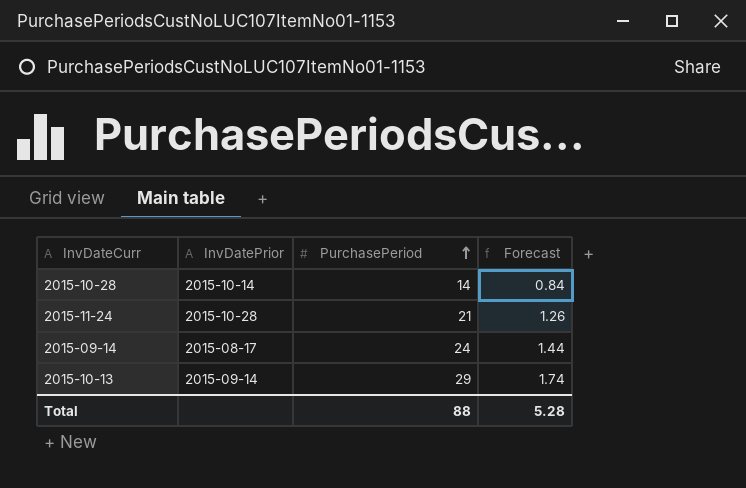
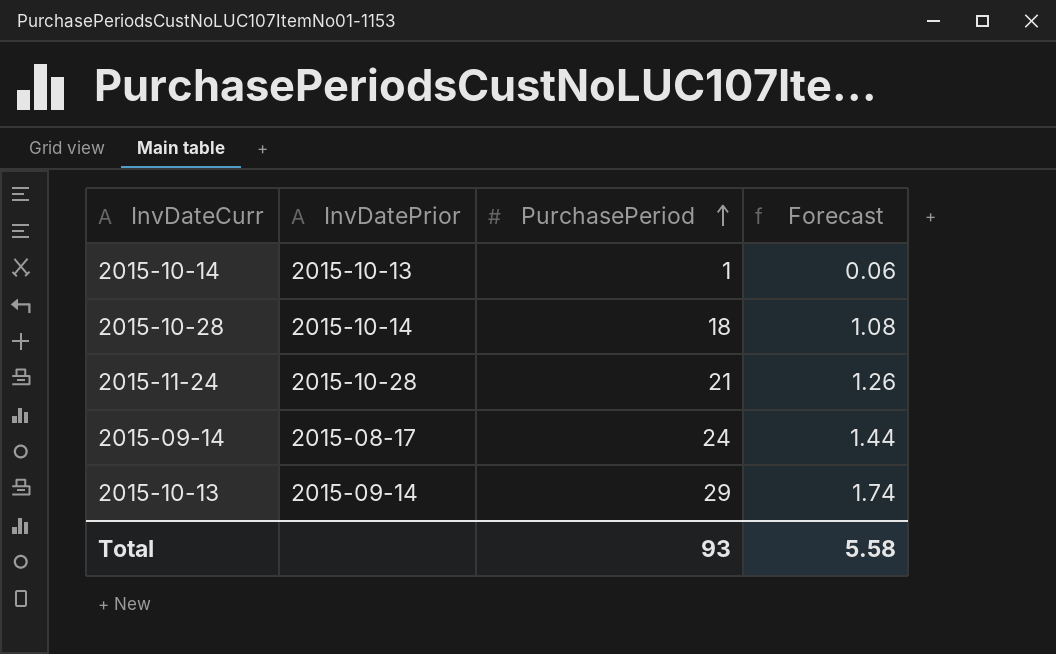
row 2015-10-14: none -> 2015-10-13 | 1 | 0.06
2015-10-28 | PurchasePeriod: 14 -> 18
2015-10-28 | Forecast: 0.84 -> 1.08
Total | PurchasePeriod: 88 -> 93
Total | Forecast: 5.28 -> 5.58

